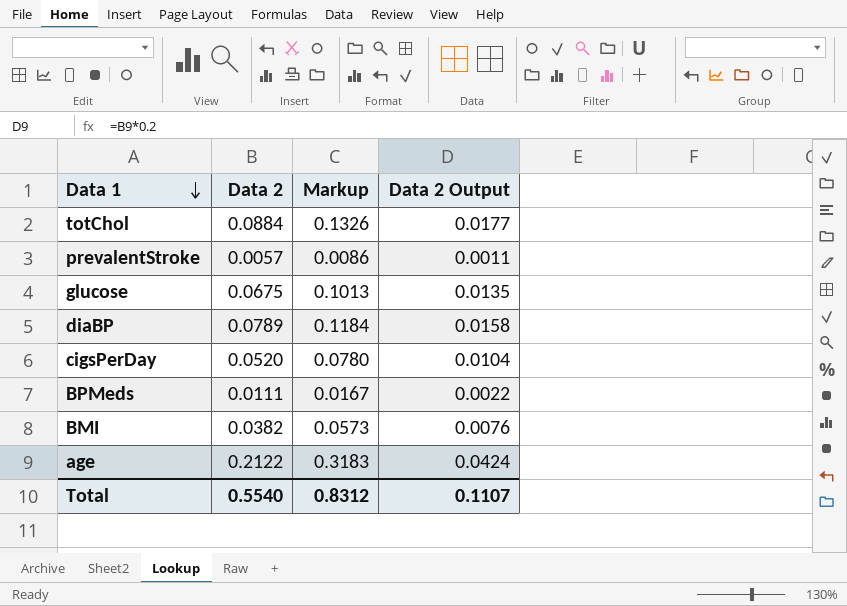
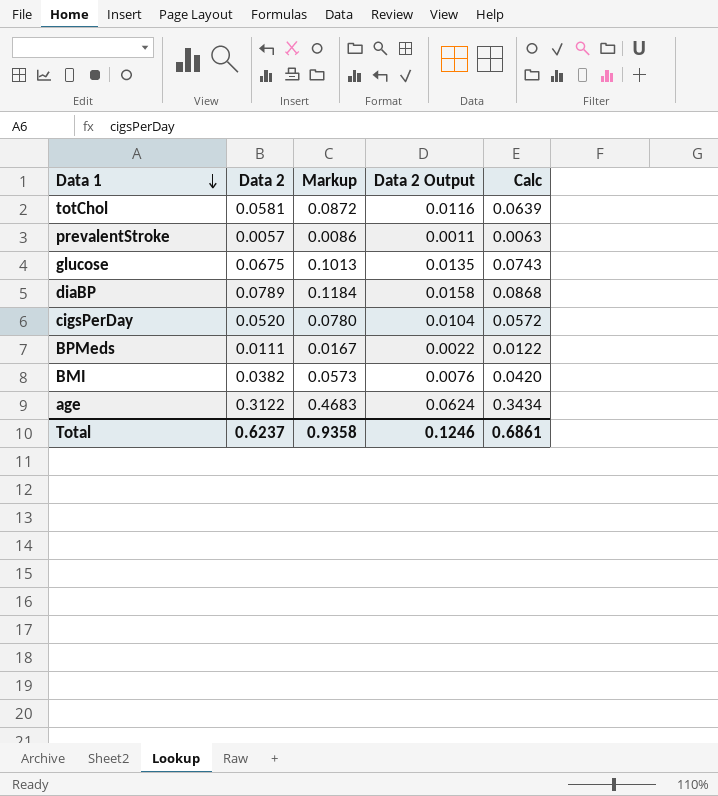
column Calc | formula: none -> [Data 2] * 1.1
totChol | Data 2: 0.0884 -> 0.0581
totChol | Markup: 0.1326 -> 0.0872
totChol | Data 2 Output: 0.0177 -> 0.0116
age | Data 2: 0.2122 -> 0.3122
age | Markup: 0.3183 -> 0.4683
age | Data 2 Output: 0.0424 -> 0.0624
Total | Data 2: 0.5540 -> 0.6237
Total | Markup: 0.8312 -> 0.9358
Total | Data 2 Output: 0.1107 -> 0.1246

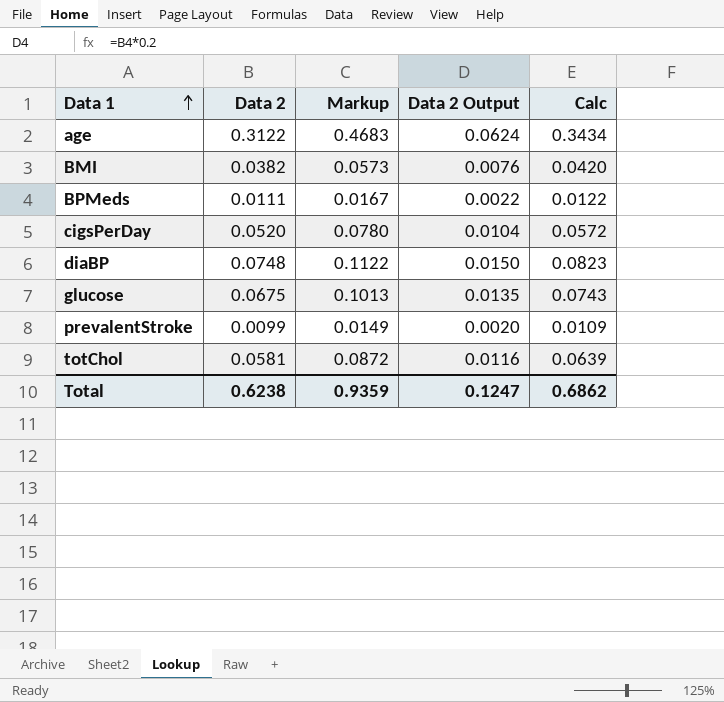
row order: Data 1 descending -> Data 1 ascending
diaBP | Data 2: 0.0789 -> 0.0748
diaBP | Markup: 0.1184 -> 0.1122
diaBP | Data 2 Output: 0.0158 -> 0.0150
diaBP | Calc: 0.0868 -> 0.0823
prevalentStroke | Data 2: 0.0057 -> 0.0099
prevalentStroke | Markup: 0.0086 -> 0.0149
prevalentStroke | Data 2 Output: 0.0011 -> 0.0020
prevalentStroke | Calc: 0.0063 -> 0.0109
Total | Data 2: 0.6237 -> 0.6238
Total | Markup: 0.9358 -> 0.9359
Total | Data 2 Output: 0.1246 -> 0.1247
Total | Calc: 0.6861 -> 0.6862

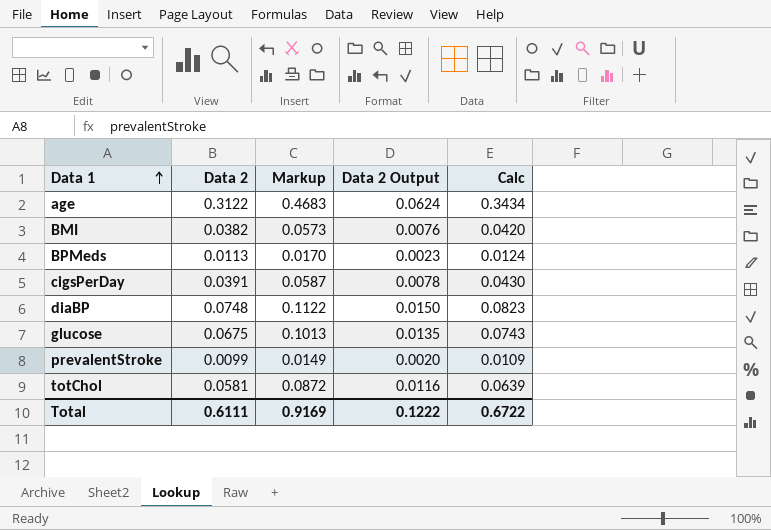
BPMeds | Data 2: 0.0111 -> 0.0113
BPMeds | Markup: 0.0167 -> 0.0170
BPMeds | Data 2 Output: 0.0022 -> 0.0023
BPMeds | Calc: 0.0122 -> 0.0124
cigsPerDay | Data 2: 0.0520 -> 0.0391
cigsPerDay | Markup: 0.0780 -> 0.0587
cigsPerDay | Data 2 Output: 0.0104 -> 0.0078
cigsPerDay | Calc: 0.0572 -> 0.0430
Total | Data 2: 0.6238 -> 0.6111
Total | Markup: 0.9359 -> 0.9169
Total | Data 2 Output: 0.1247 -> 0.1222
Total | Calc: 0.6862 -> 0.6722

